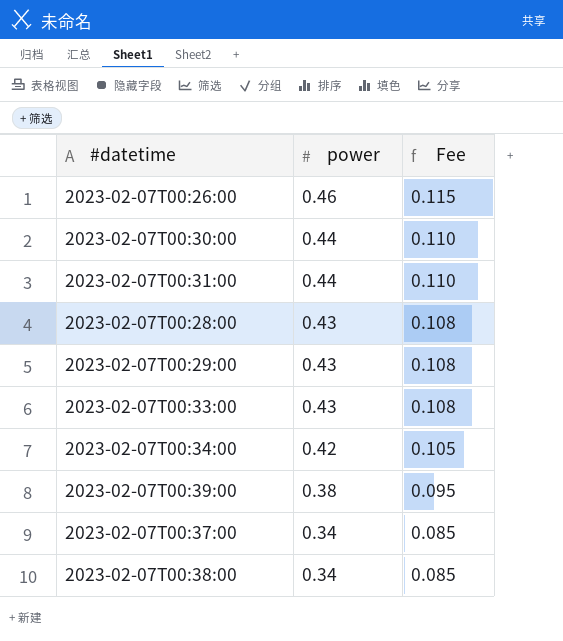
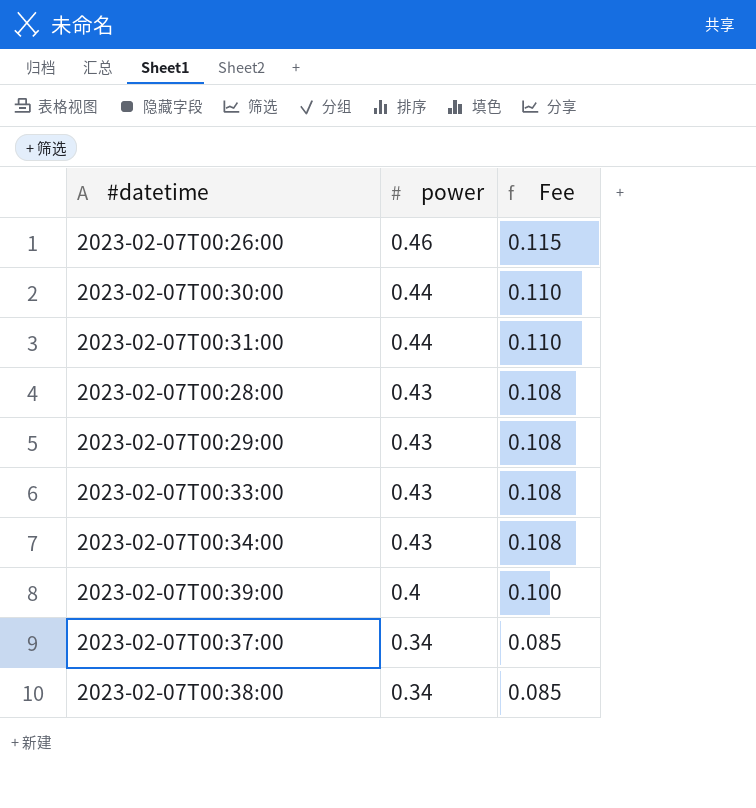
2023-02-07T00:34:00 | power: 0.42 -> 0.43
2023-02-07T00:34:00 | Fee: 0.105 -> 0.108
2023-02-07T00:39:00 | power: 0.38 -> 0.4
2023-02-07T00:39:00 | Fee: 0.095 -> 0.100

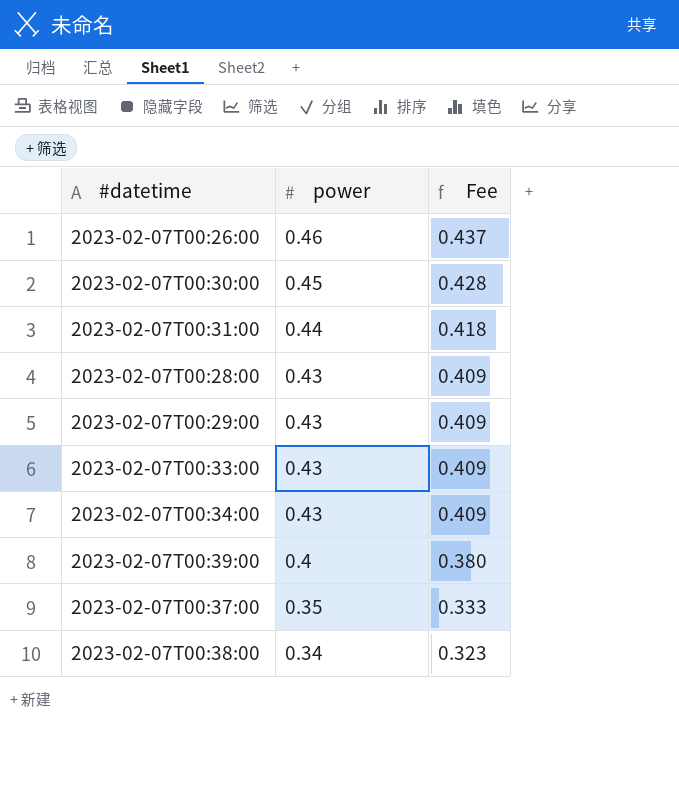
column Fee | formula: [power] * 0.25 -> [power] * 0.95
2023-02-07T00:30:00 | power: 0.44 -> 0.45
2023-02-07T00:37:00 | power: 0.34 -> 0.35

